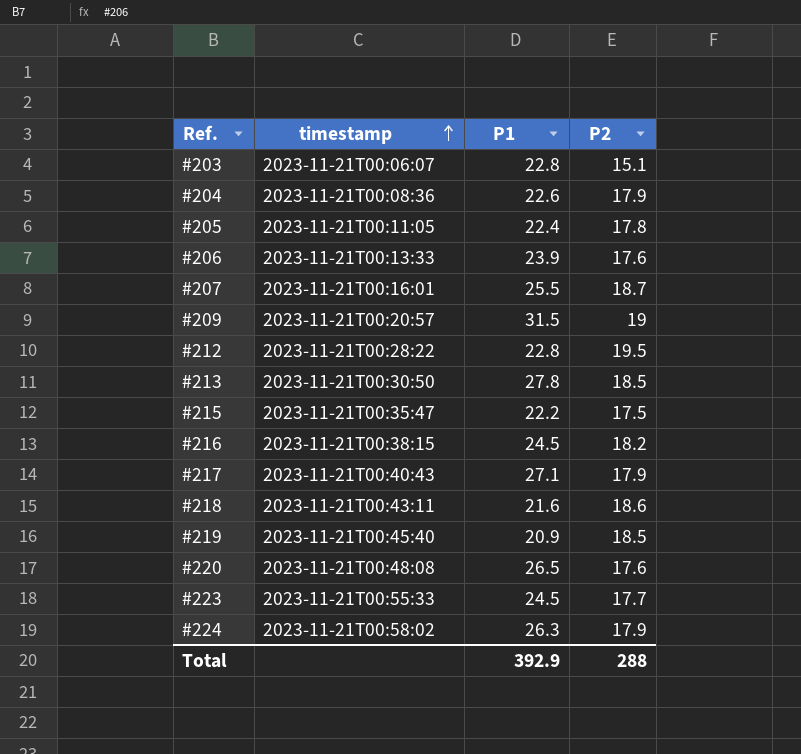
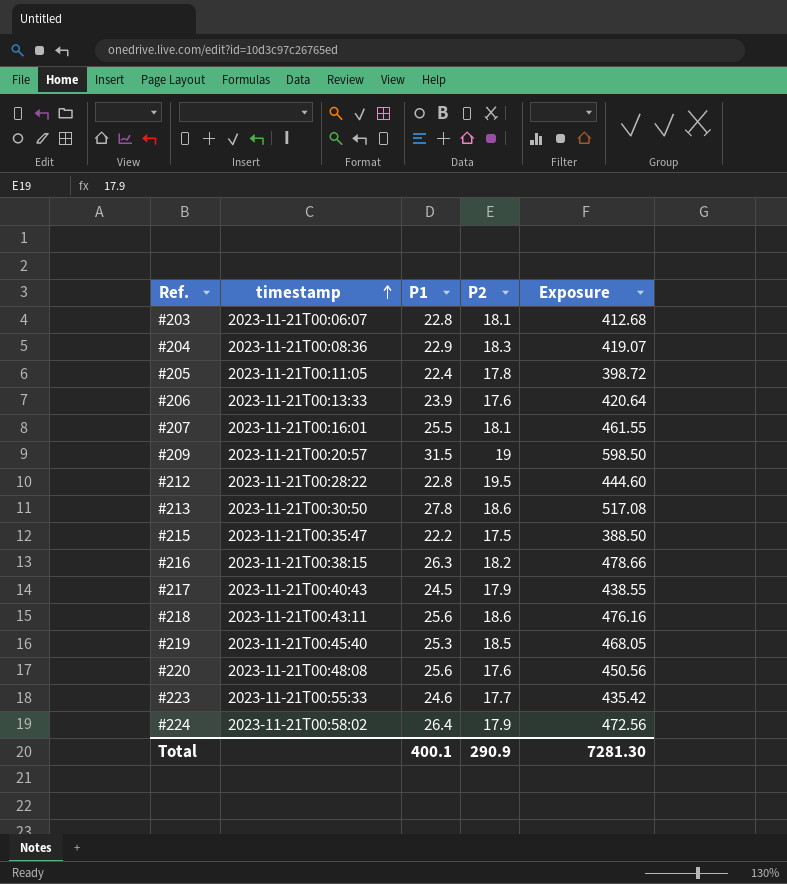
column Exposure | formula: none -> [P1] * [P2]
#203 | P2: 15.1 -> 18.1
#204 | P1: 22.6 -> 22.9
#204 | P2: 17.9 -> 18.3
#207 | P2: 18.7 -> 18.1
#213 | P2: 18.5 -> 18.6
#216 | P1: 24.5 -> 26.3
#217 | P1: 27.1 -> 24.5
#218 | P1: 21.6 -> 25.6
#219 | P1: 20.9 -> 25.3
#220 | P1: 26.5 -> 25.6
#223 | P1: 24.5 -> 24.6
#224 | P1: 26.3 -> 26.4
Total | P1: 392.9 -> 400.1
Total | P2: 288 -> 290.9

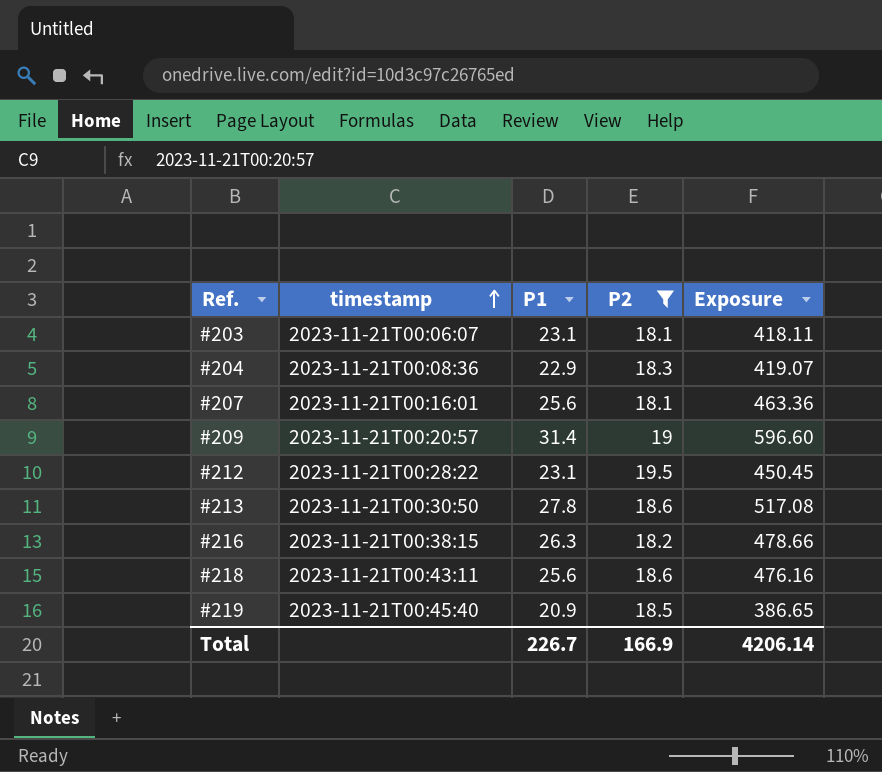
filter: none -> P2 >= 18.1
#203 | P1: 22.8 -> 23.1
#203 | Exposure: 412.68 -> 418.11
#207 | P1: 25.5 -> 25.6
#207 | Exposure: 461.55 -> 463.36
#209 | P1: 31.5 -> 31.4
#209 | Exposure: 598.50 -> 596.60
#212 | P1: 22.8 -> 23.1
#212 | Exposure: 444.60 -> 450.45
#219 | P1: 25.3 -> 20.9
#219 | Exposure: 468.05 -> 386.65
Total | P1: 400.1 -> 226.7
Total | P2: 290.9 -> 166.9
Total | Exposure: 7281.30 -> 4206.14

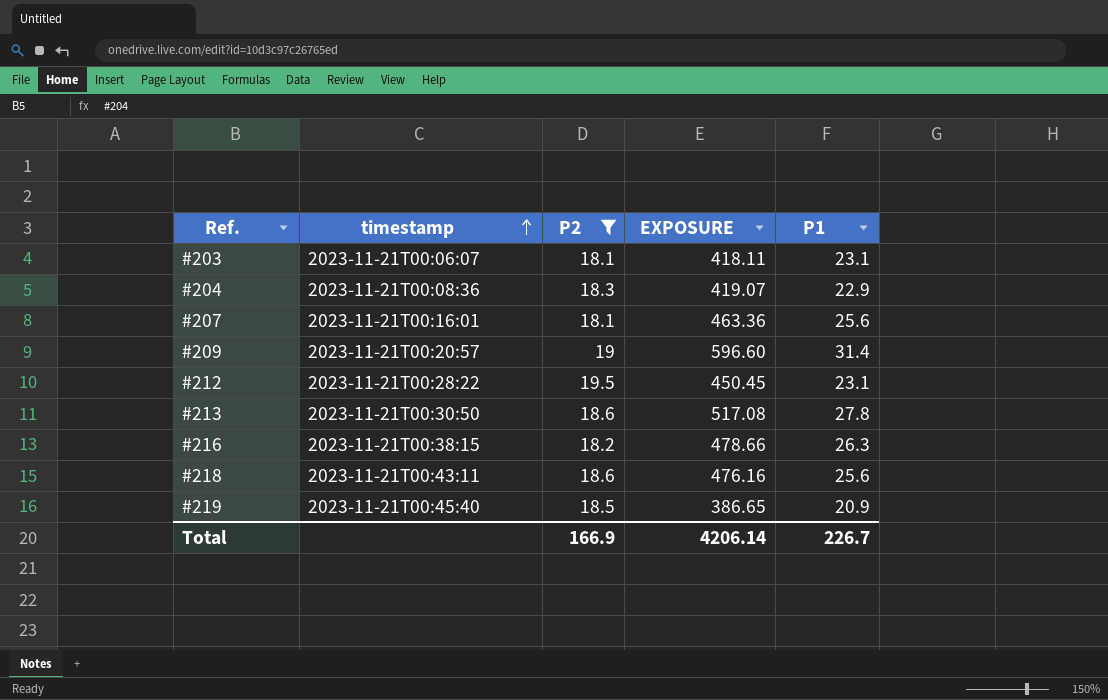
column name: Exposure -> EXPOSURE
column P1 | position: 3 -> 5

